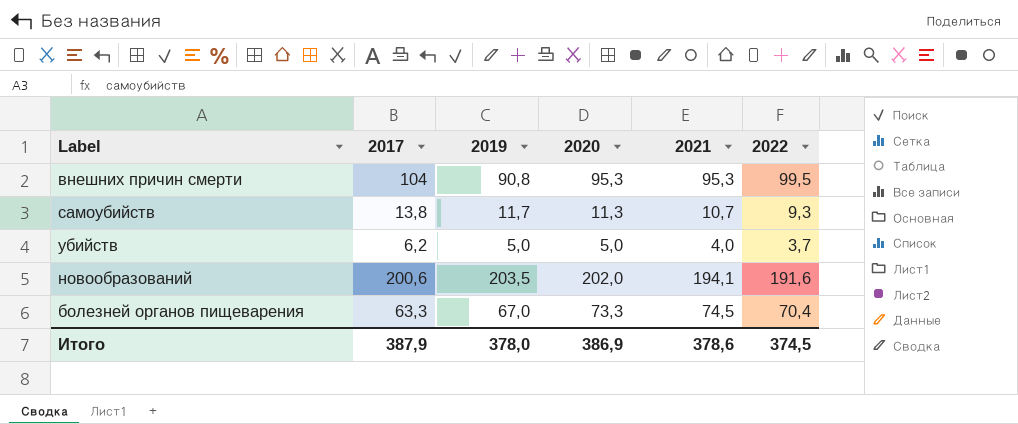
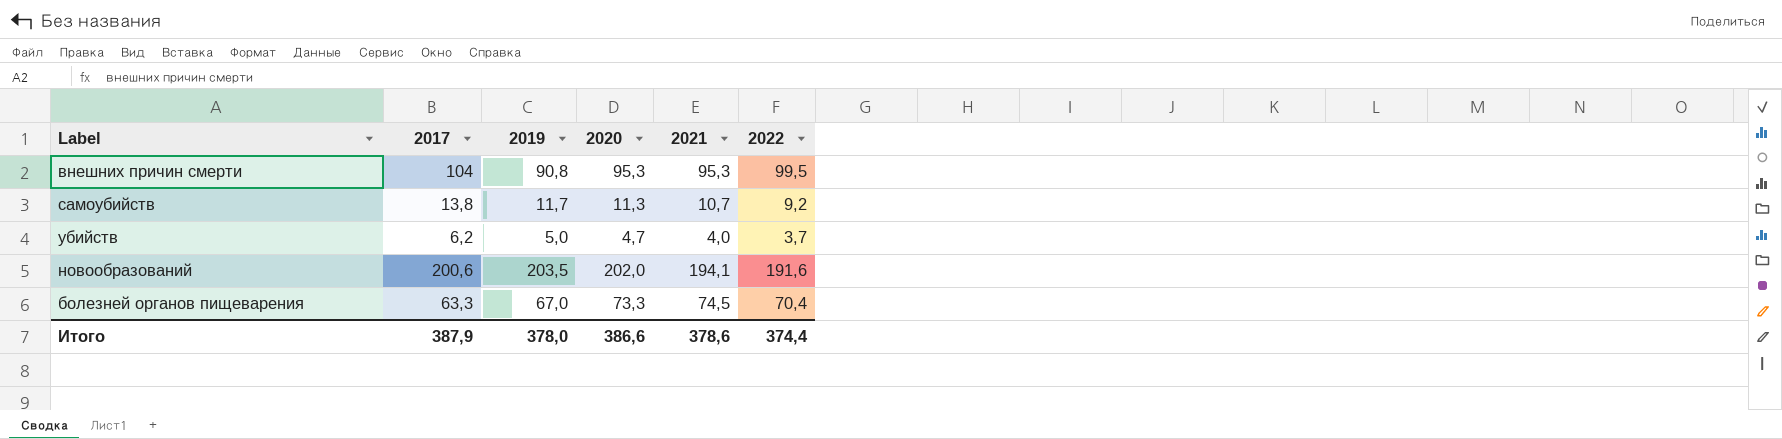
самоубийств | 2022: 9,3 -> 9,2
убийств | 2020: 5,0 -> 4,7
Итого | 2020: 386,9 -> 386,6
Итого | 2022: 374,5 -> 374,4

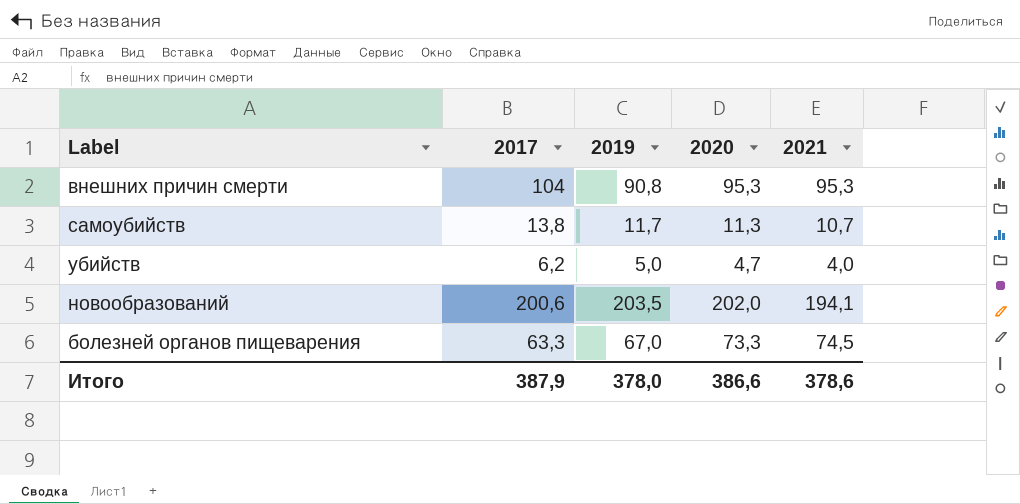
column 2022 | position: 6 -> none

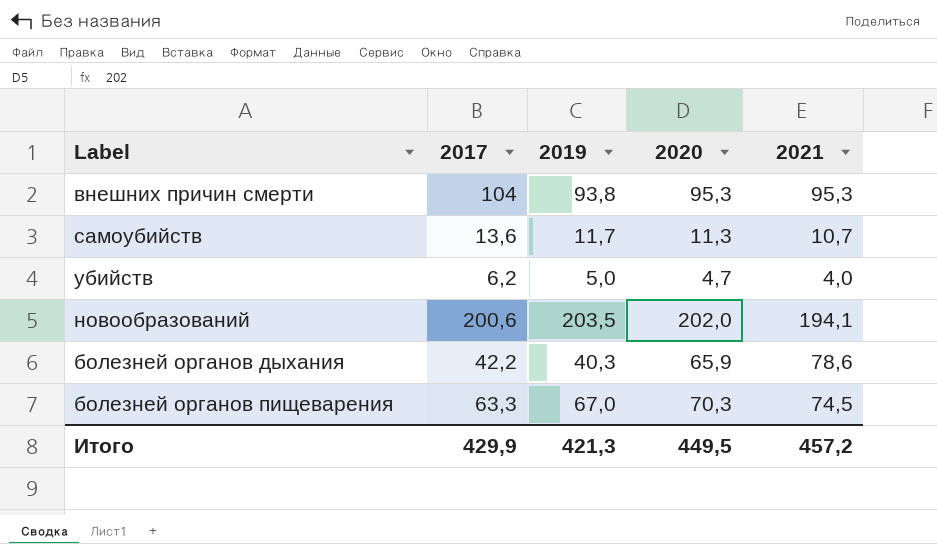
внешних причин смерти | 2019: 90,8 -> 93,8
самоубийств | 2017: 13,8 -> 13,6
row болезней органов дыхания: none -> 42,2 | 40,3 | 65,9 | 78,6
болезней органов пищеварения | 2020: 73,3 -> 70,3
Итого | 2017: 387,9 -> 429,9
Итого | 2019: 378,0 -> 421,3
Итого | 2020: 386,6 -> 449,5
Итого | 2021: 378,6 -> 457,2

